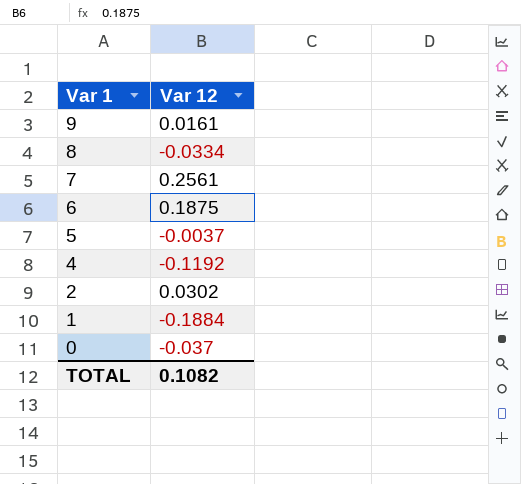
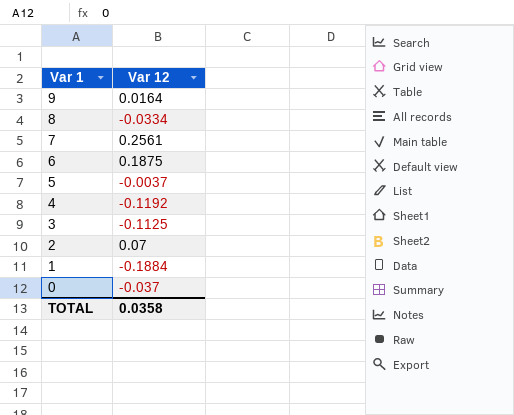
9 | Var 12: 0.0161 -> 0.0164
row 3: none -> -0.1125
2 | Var 12: 0.0302 -> 0.07
TOTAL | Var 12: 0.1082 -> 0.0358

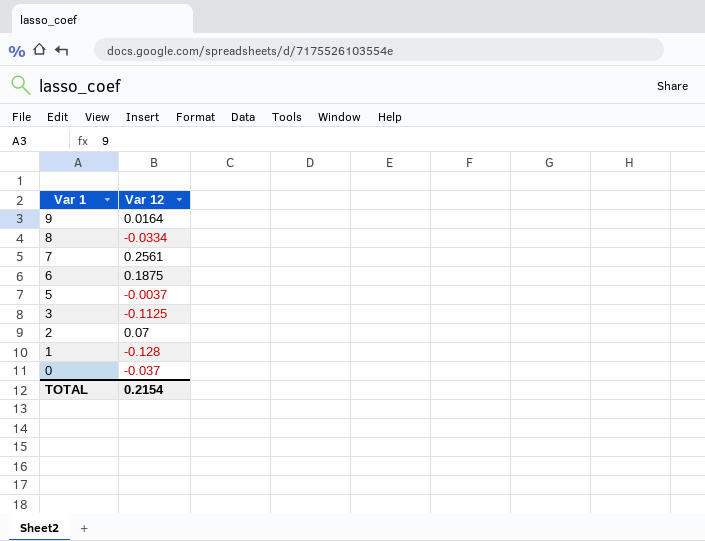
row 4: -0.1192 -> none
1 | Var 12: -0.1884 -> -0.128
TOTAL | Var 12: 0.0358 -> 0.2154

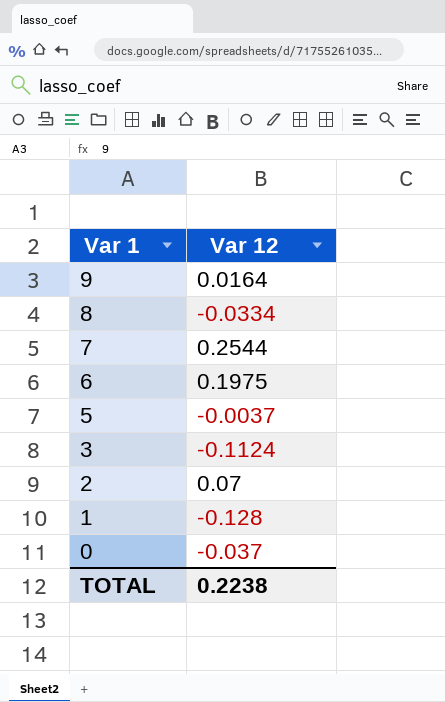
7 | Var 12: 0.2561 -> 0.2544
6 | Var 12: 0.1875 -> 0.1975
3 | Var 12: -0.1125 -> -0.1124
TOTAL | Var 12: 0.2154 -> 0.2238

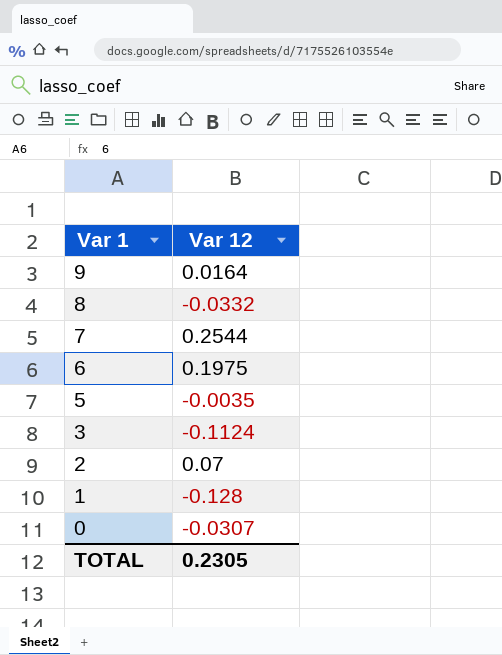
8 | Var 12: -0.0334 -> -0.0332
5 | Var 12: -0.0037 -> -0.0035
0 | Var 12: -0.037 -> -0.0307
TOTAL | Var 12: 0.2238 -> 0.2305

